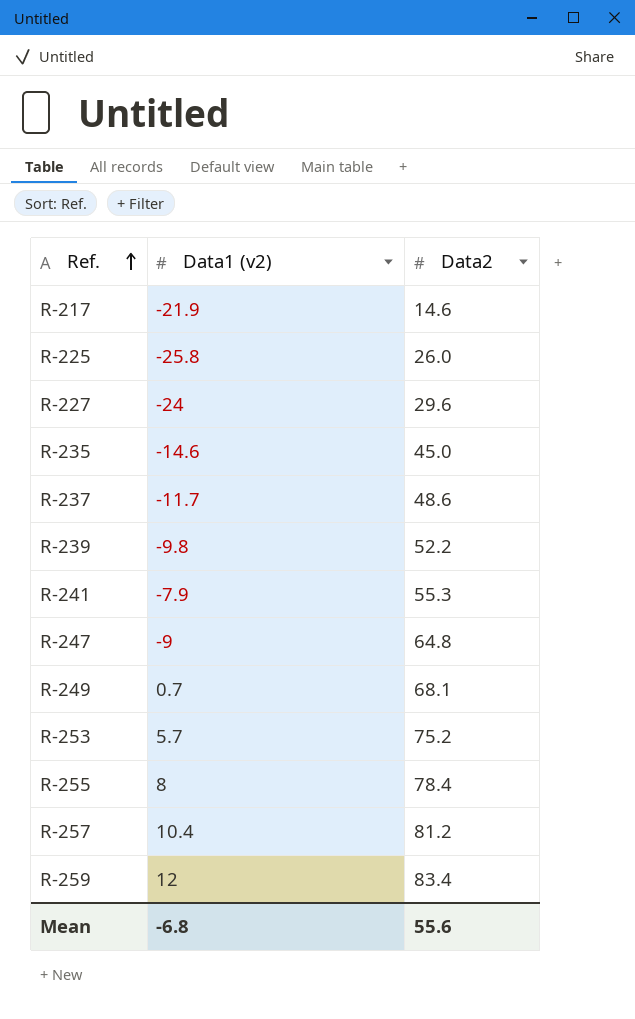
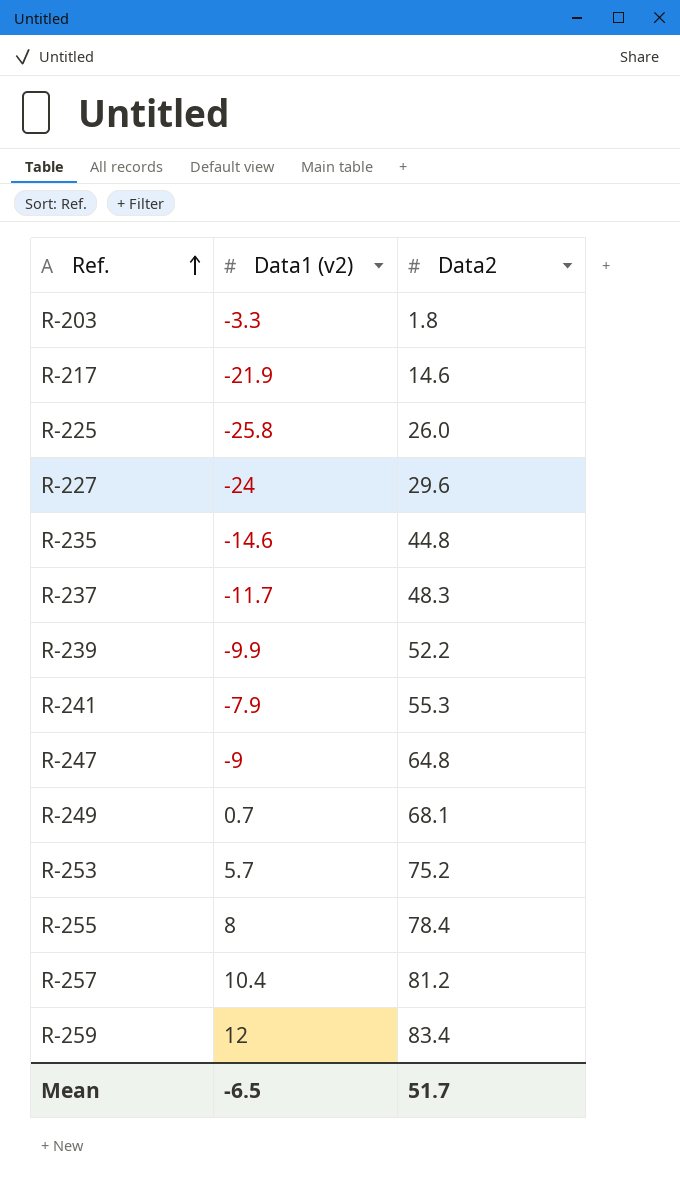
row R-203: none -> -3.3 | 1.8
R-235 | Data2: 45.0 -> 44.8
R-237 | Data2: 48.6 -> 48.3
R-239 | Data1 (v2): -9.8 -> -9.9
Mean | Data1 (v2): -6.8 -> -6.5
Mean | Data2: 55.6 -> 51.7

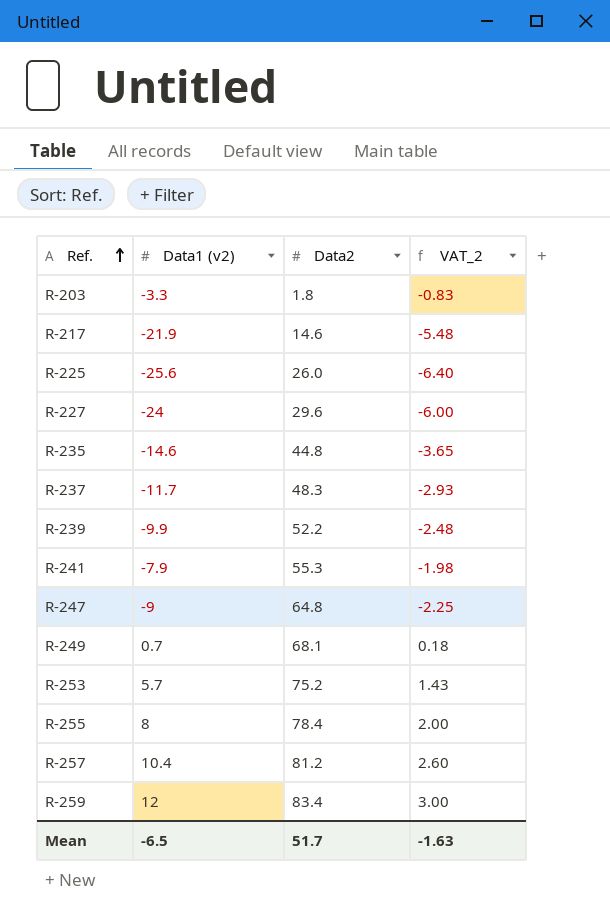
column VAT_2 | formula: none -> [Data1 (v2)] * 0.25
R-225 | Data1 (v2): -25.8 -> -25.6

